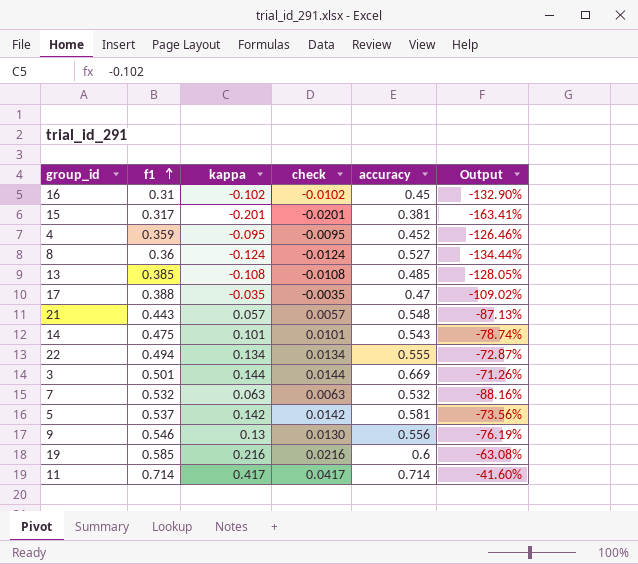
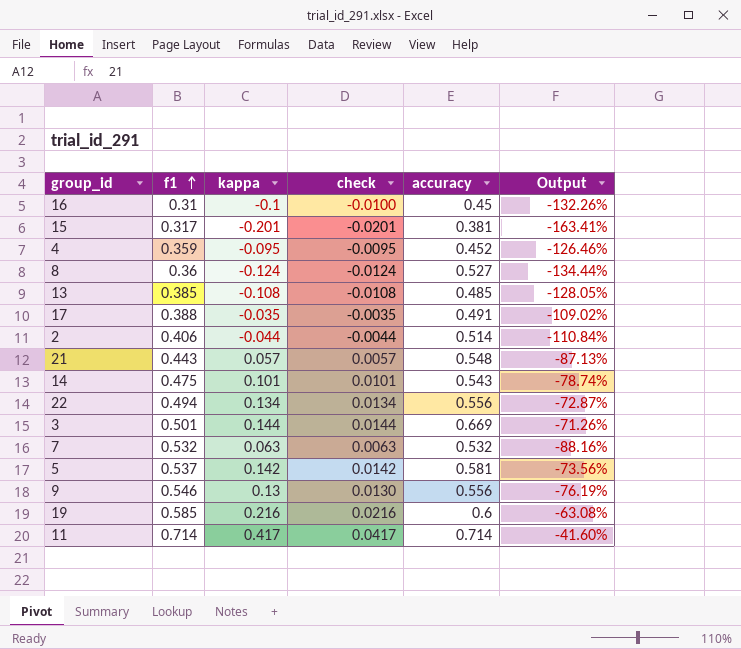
16 | kappa: -0.102 -> -0.1
16 | check: -0.0102 -> -0.0100
16 | Output: -132.90% -> -132.26%
17 | accuracy: 0.47 -> 0.491
row 2: none -> 0.406 | -0.044 | -0.0044 | 0.514 | -110.84%
22 | accuracy: 0.555 -> 0.556

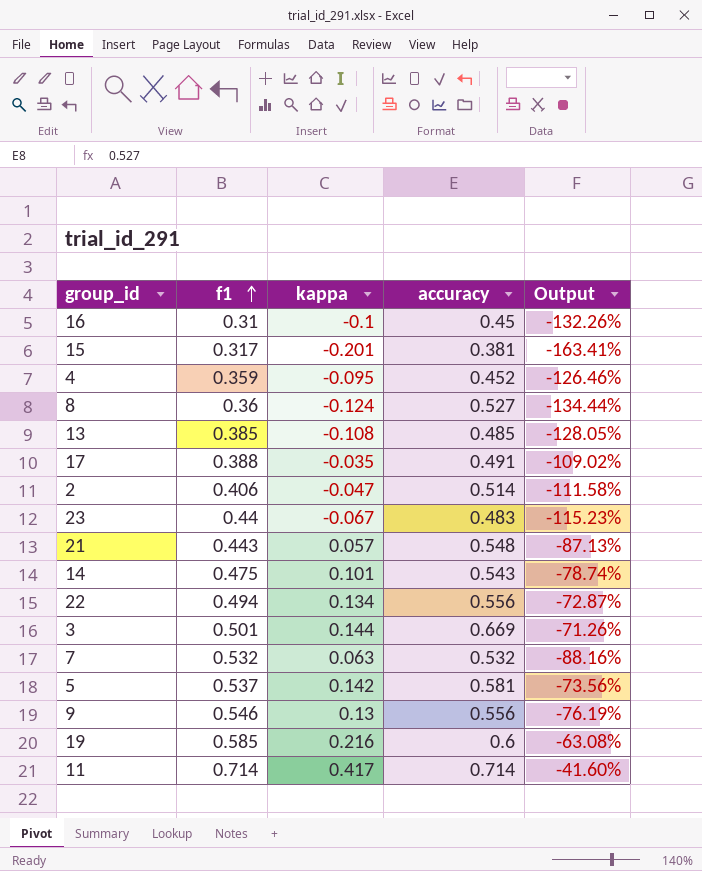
column check | formula: [kappa] * 0.1 -> none
2 | kappa: -0.044 -> -0.047
2 | Output: -110.84% -> -111.58%
row 23: none -> 0.44 | -0.067 | 0.483 | -115.23%

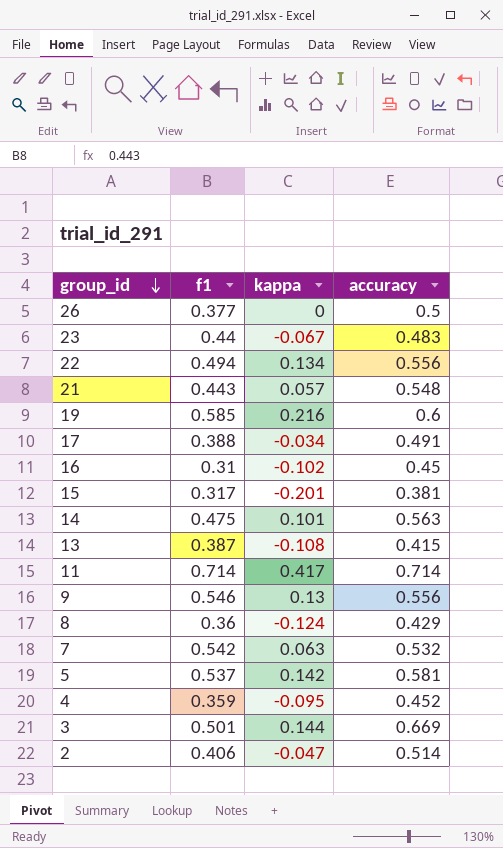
row order: f1 ascending -> group_id descending
column Output | formula: ([kappa] - [f1]) / [f1] -> none
row 26: none -> 0.377 | 0 | 0.5
17 | kappa: -0.035 -> -0.034
16 | kappa: -0.1 -> -0.102
14 | accuracy: 0.543 -> 0.563
13 | f1: 0.385 -> 0.387
13 | accuracy: 0.485 -> 0.415
8 | accuracy: 0.527 -> 0.429
7 | f1: 0.532 -> 0.542

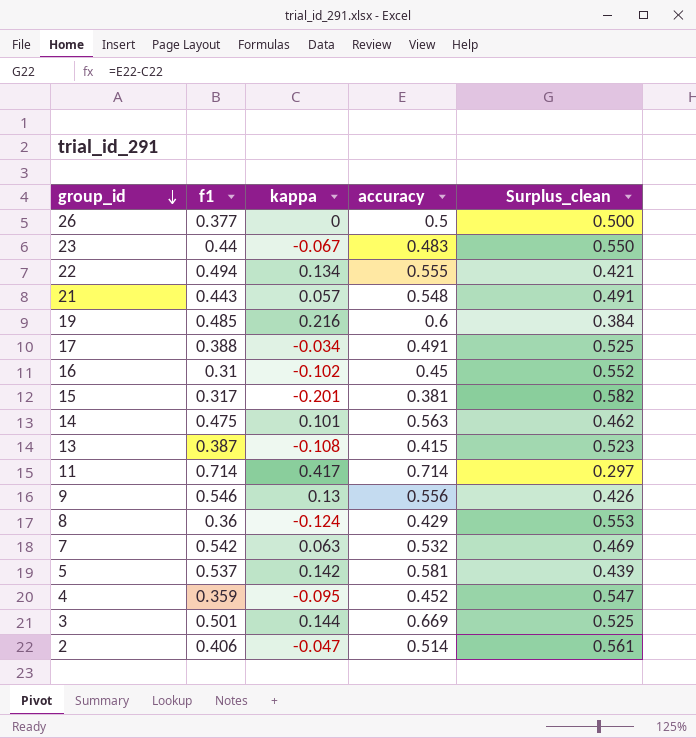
column Surplus_clean | formula: none -> [accuracy] - [kappa]
22 | accuracy: 0.556 -> 0.555
19 | f1: 0.585 -> 0.485

